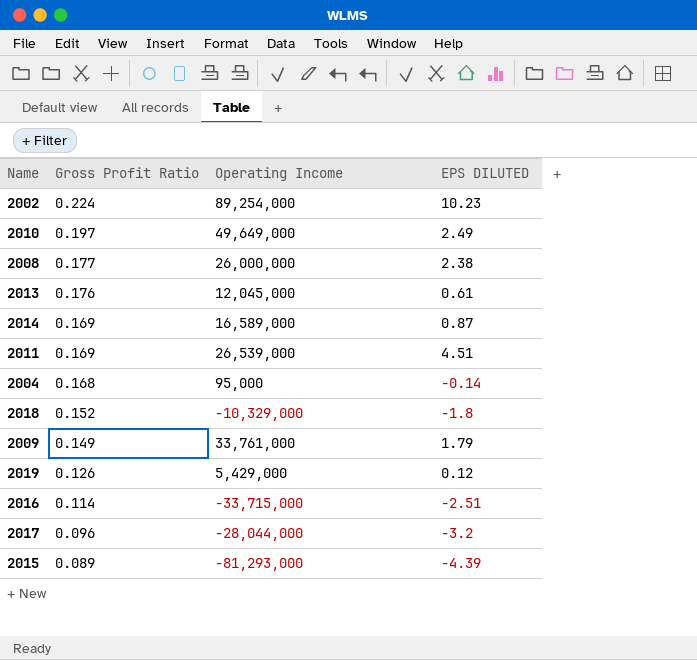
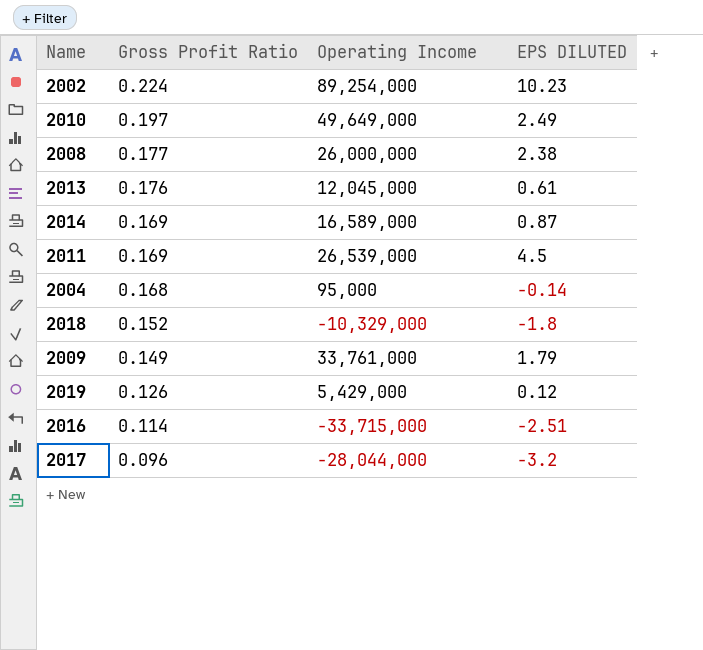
row 2015: 0.089 | -81,293,000 | -4.39 -> none
2011 | EPS DILUTED: 4.51 -> 4.5

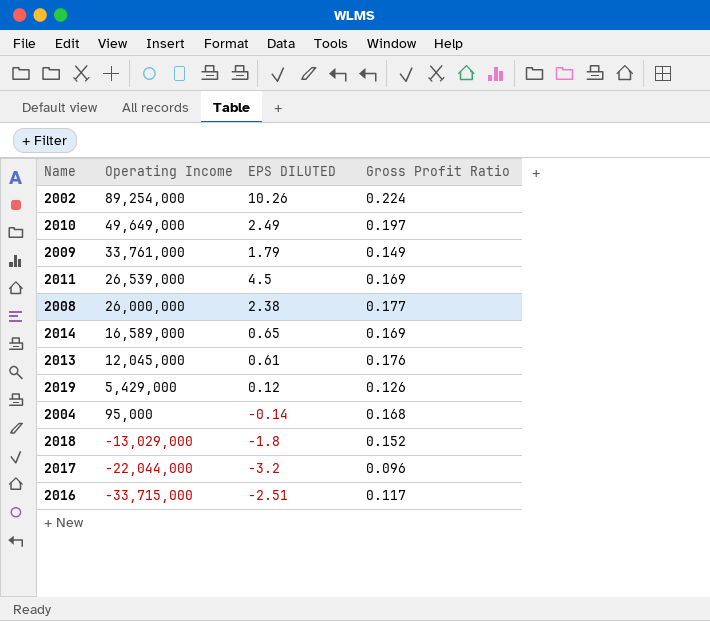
row order: Gross Profit Ratio descending -> Operating Income descending
column Gross Profit Ratio | position: 2 -> 4
2002 | EPS DILUTED: 10.23 -> 10.26
2014 | EPS DILUTED: 0.87 -> 0.65
2018 | Operating Income: -10,329,000 -> -13,029,000
2017 | Operating Income: -28,044,000 -> -22,044,000
2016 | Gross Profit Ratio: 0.114 -> 0.117

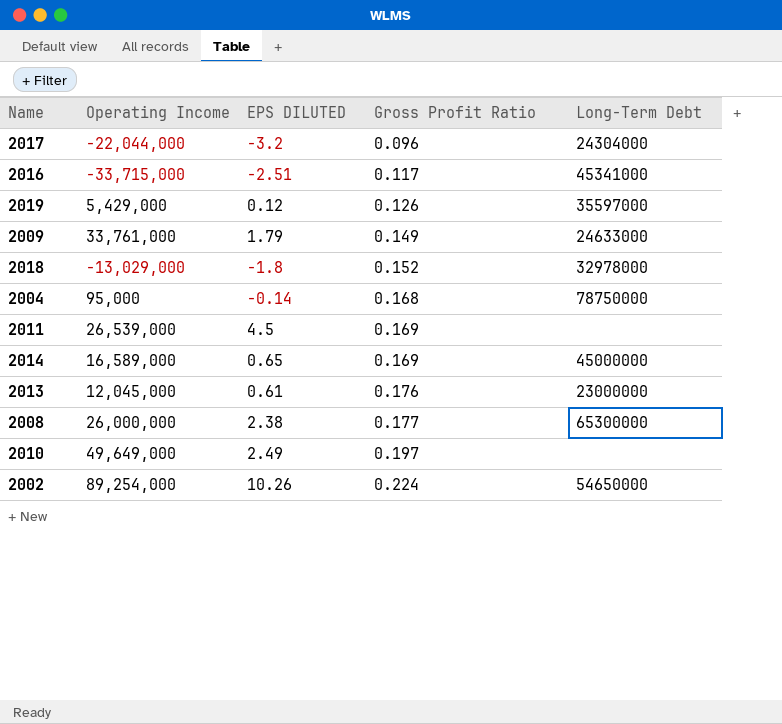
row order: Operating Income descending -> Gross Profit Ratio ascending
column Long-Term Debt | position: none -> 5

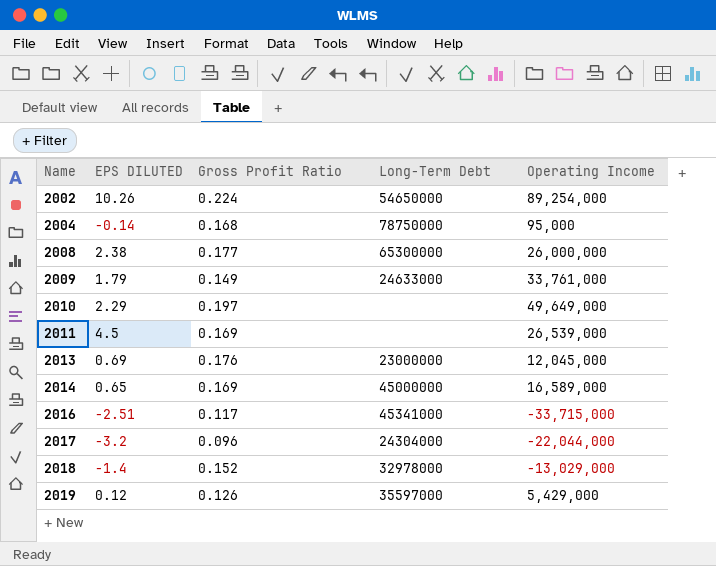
row order: Gross Profit Ratio ascending -> Name ascending
column Operating Income | position: 2 -> 5
2010 | EPS DILUTED: 2.49 -> 2.29
2013 | EPS DILUTED: 0.61 -> 0.69
2018 | EPS DILUTED: -1.8 -> -1.4

